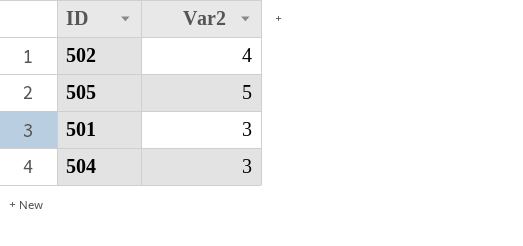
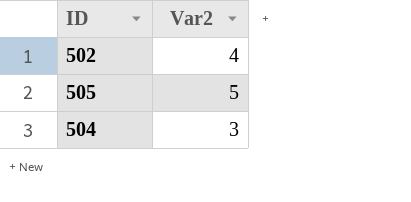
row 501: 3 -> none

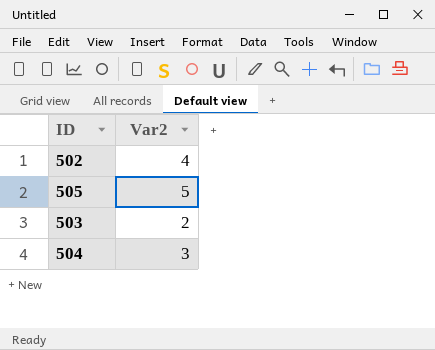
row 503: none -> 2

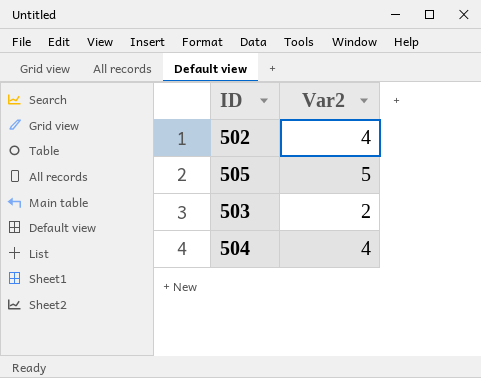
504 | Var2: 3 -> 4

